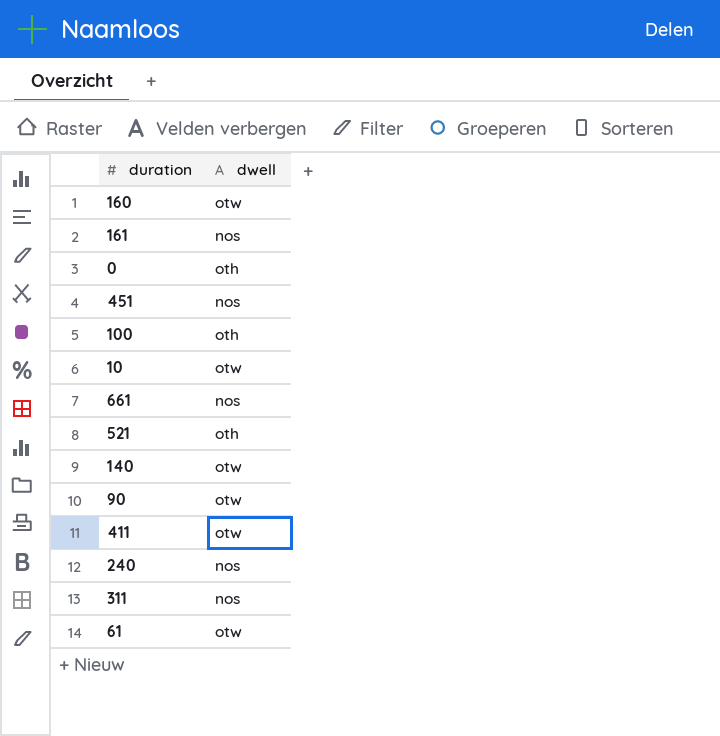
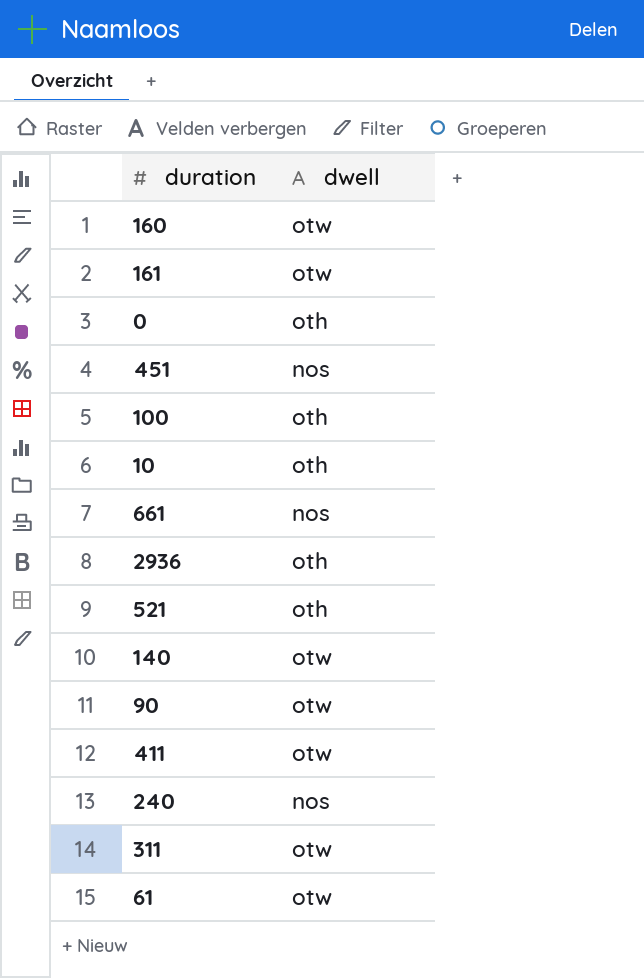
161 | dwell: nos -> otw
10 | dwell: otw -> oth
row 2936: none -> oth
311 | dwell: nos -> otw

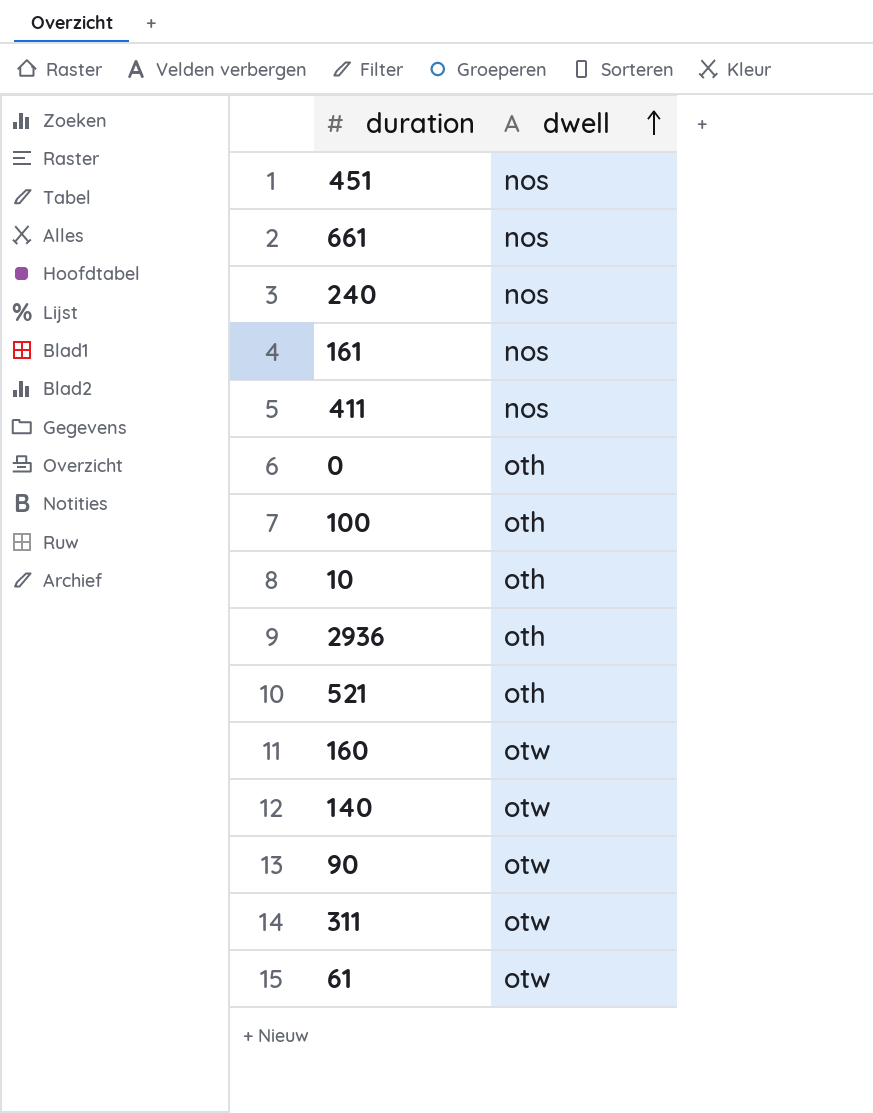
row order: none -> dwell ascending
161 | dwell: otw -> nos
411 | dwell: otw -> nos

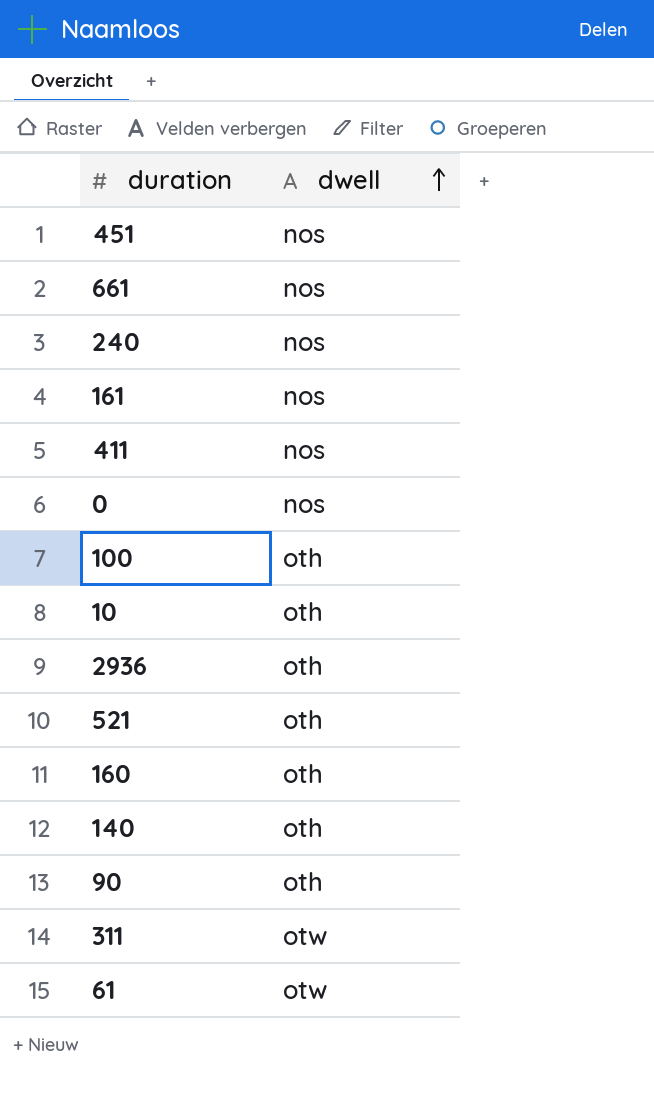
0 | dwell: oth -> nos
160 | dwell: otw -> oth
140 | dwell: otw -> oth
90 | dwell: otw -> oth

